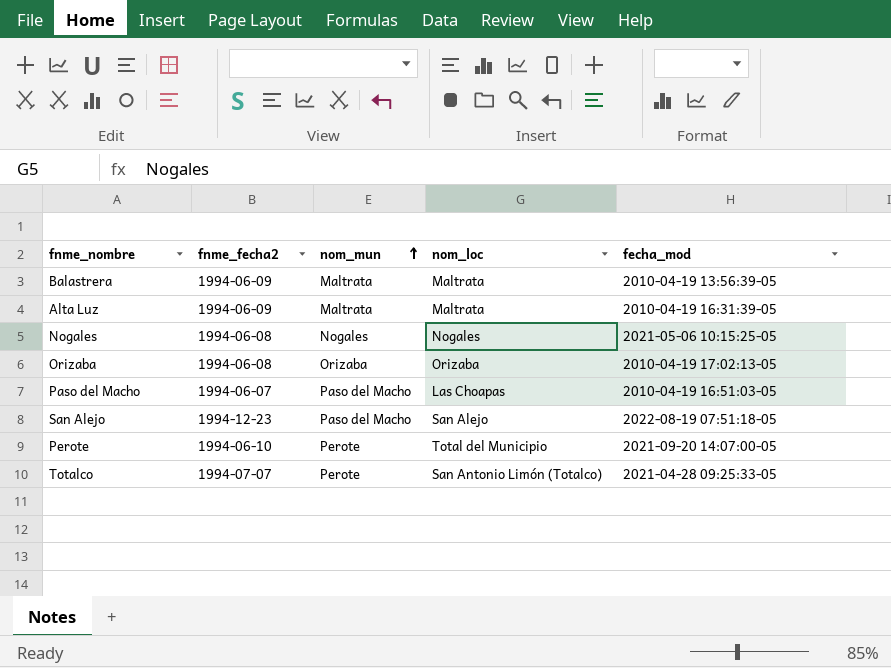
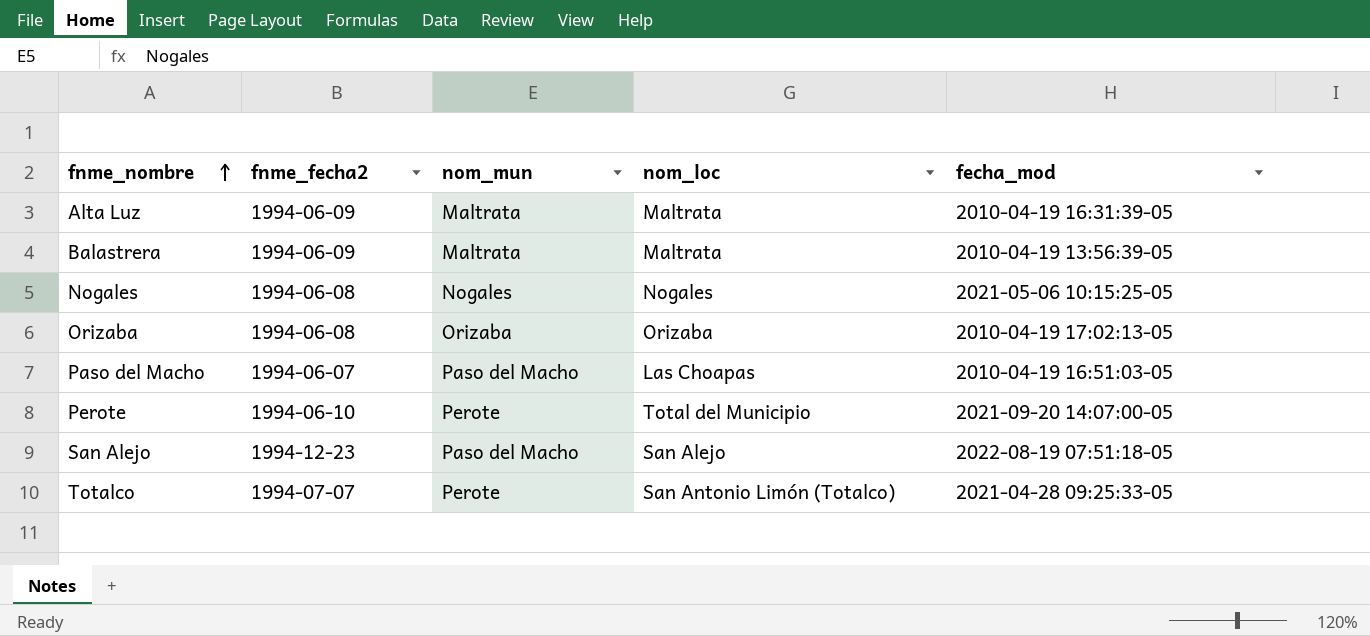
row order: nom_mun ascending -> fnme_nombre ascending

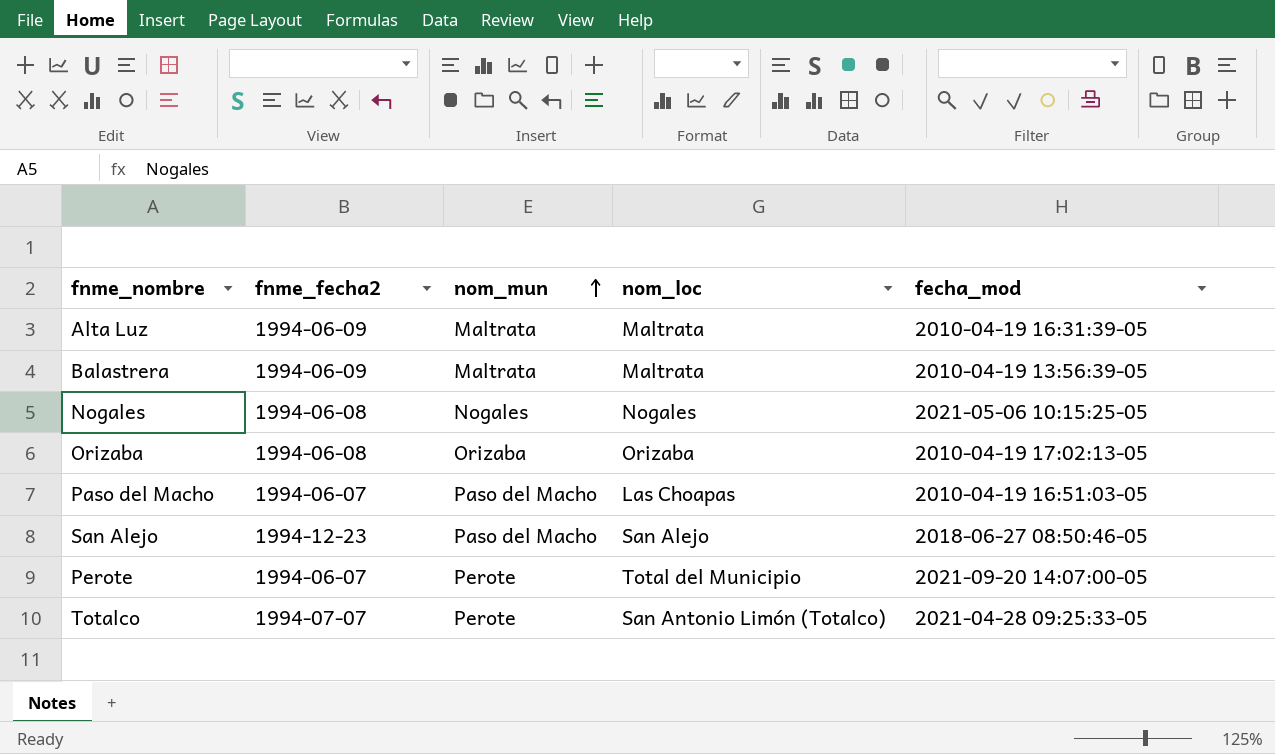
row order: fnme_nombre ascending -> nom_mun ascending
San Alejo | fecha_mod: 2022-08-19 07:51:18-05 -> 2018-06-27 08:50:46-05
Perote | fnme_fecha2: 1994-06-10 -> 1994-06-07

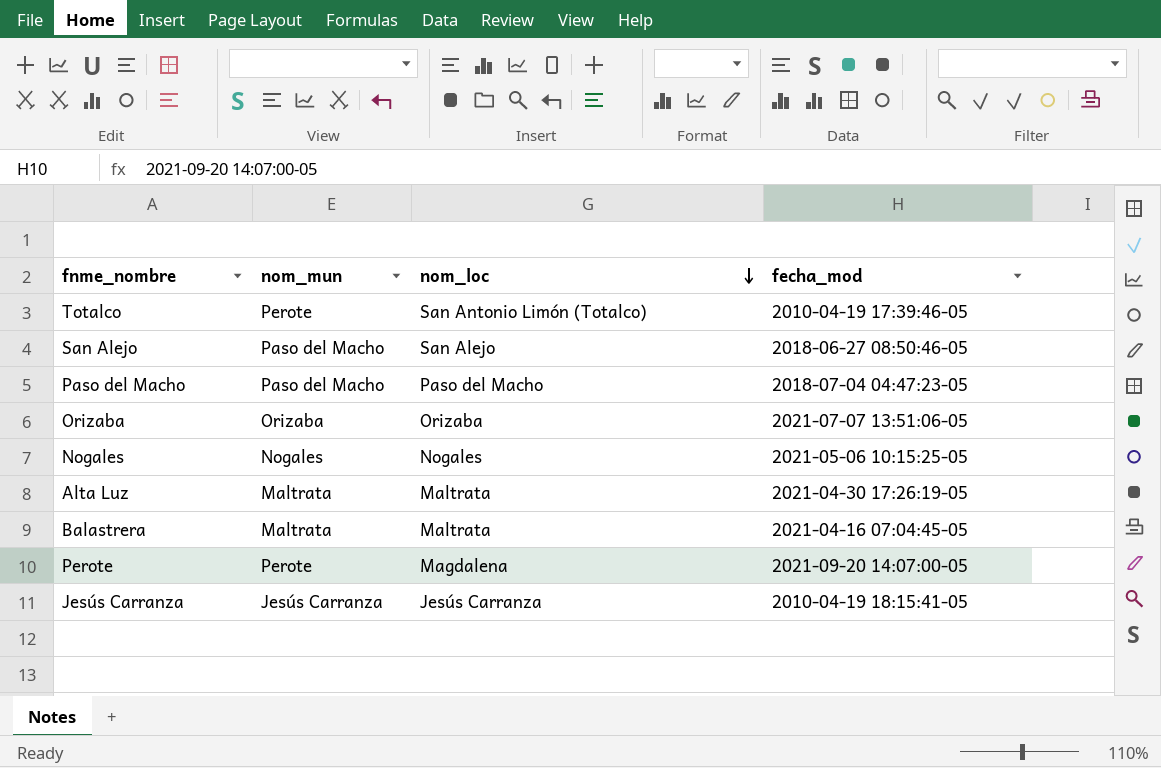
row order: nom_mun ascending -> nom_loc descending
column fnme_fecha2 | position: 2 -> none
Totalco | fecha_mod: 2021-04-28 09:25:33-05 -> 2010-04-19 17:39:46-05
Paso del Macho | nom_loc: Las Choapas -> Paso del Macho
Paso del Macho | fecha_mod: 2010-04-19 16:51:03-05 -> 2018-07-04 04:47:23-05
Orizaba | fecha_mod: 2010-04-19 17:02:13-05 -> 2021-07-07 13:51:06-05
Alta Luz | fecha_mod: 2010-04-19 16:31:39-05 -> 2021-04-30 17:26:19-05
Balastrera | fecha_mod: 2010-04-19 13:56:39-05 -> 2021-04-16 07:04:45-05
Perote | nom_loc: Total del Municipio -> Magdalena
row Jesús Carranza: none -> Jesús Carranza | Jesús Carranza | 2010-04-19 18:15:41-05

